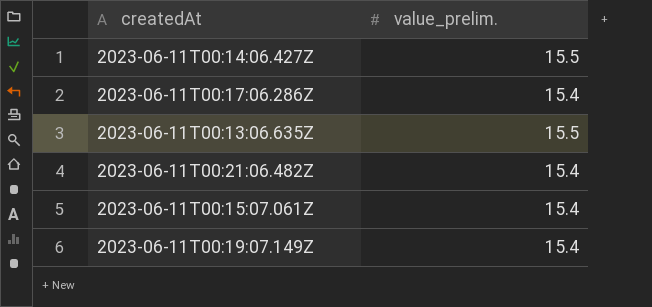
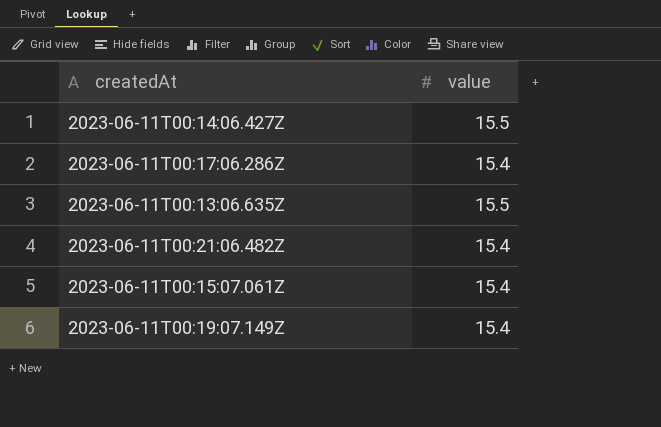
column name: value_prelim. -> value

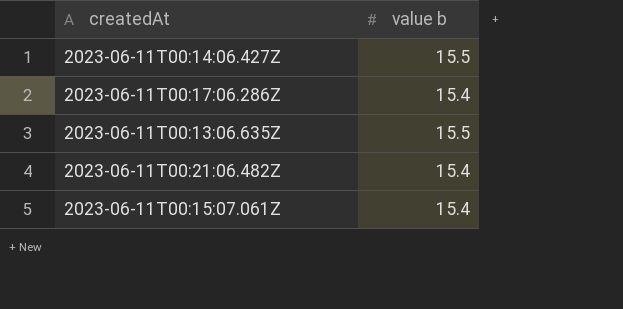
column name: value -> value b
row 2023-06-11T00:19:07.149Z: 15.4 -> none

